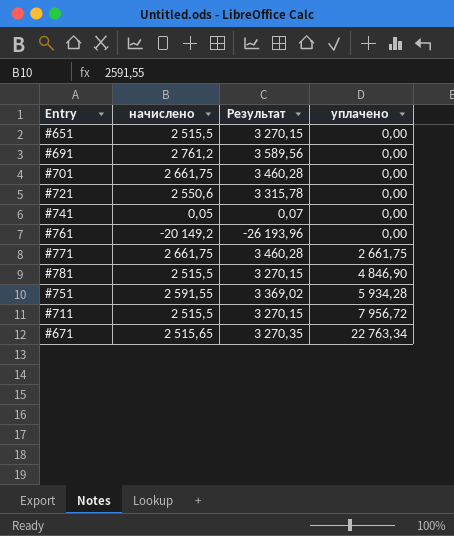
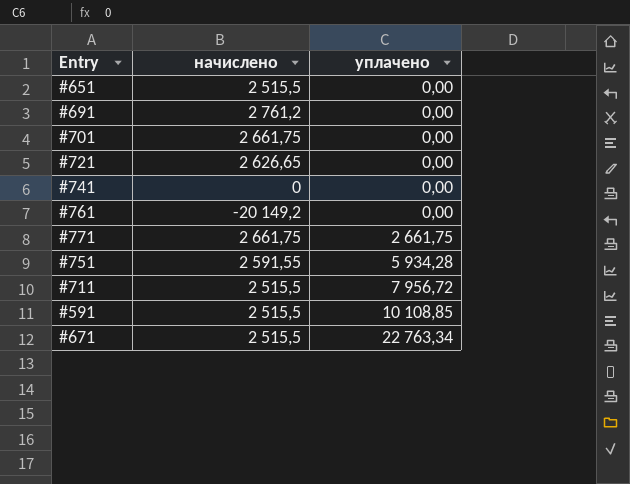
column Результат | formula: [начислено] * 1,3 -> none
row #781: 2 515,5 | 3 270,15 | 4 846,90 -> none
#721 | начислено: 2 550,6 -> 2 626,65
#741 | начислено: 0,05 -> 0
row #591: none -> 2 515,5 | 10 108,85
#671 | начислено: 2 515,65 -> 2 515,5

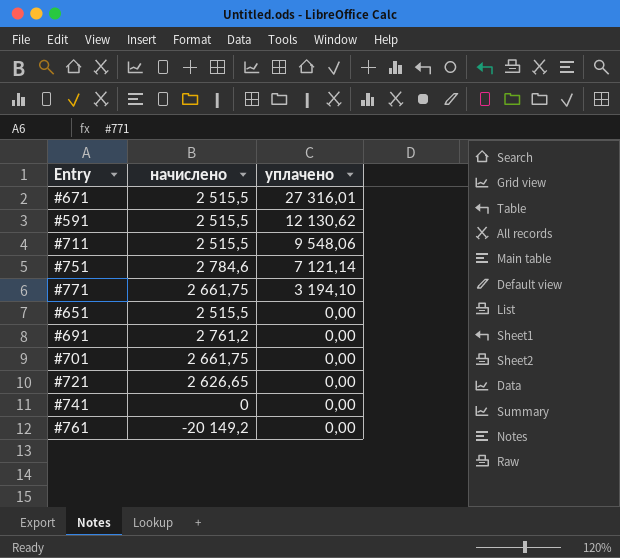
row order: уплачено ascending -> уплачено descending
#671 | уплачено: 22 763,34 -> 27 316,01
#591 | уплачено: 10 108,85 -> 12 130,62
#711 | уплачено: 7 956,72 -> 9 548,06
#751 | начислено: 2 591,55 -> 2 784,6
#751 | уплачено: 5 934,28 -> 7 121,14
#771 | уплачено: 2 661,75 -> 3 194,10

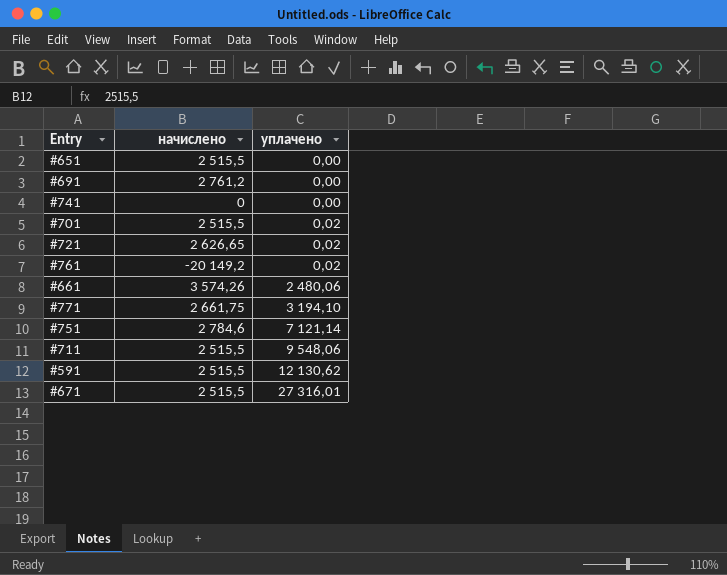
row order: уплачено descending -> уплачено ascending
#701 | начислено: 2 661,75 -> 2 515,5
#701 | уплачено: 0,00 -> 0,02
#721 | уплачено: 0,00 -> 0,02
#761 | уплачено: 0,00 -> 0,02
row #661: none -> 3 574,26 | 2 480,06

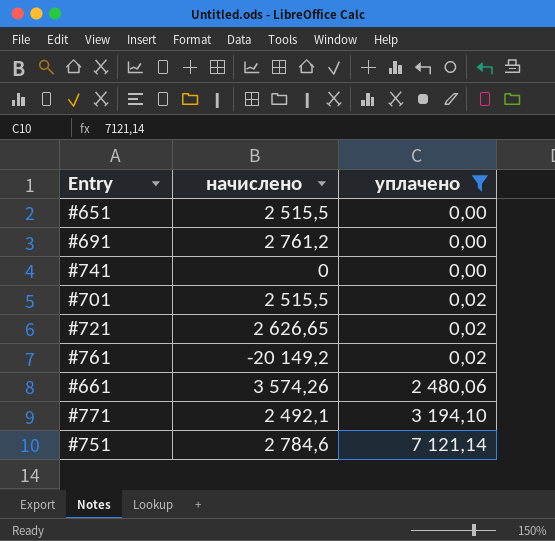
filter: none -> уплачено <= 7 121,14
#771 | начислено: 2 661,75 -> 2 492,1

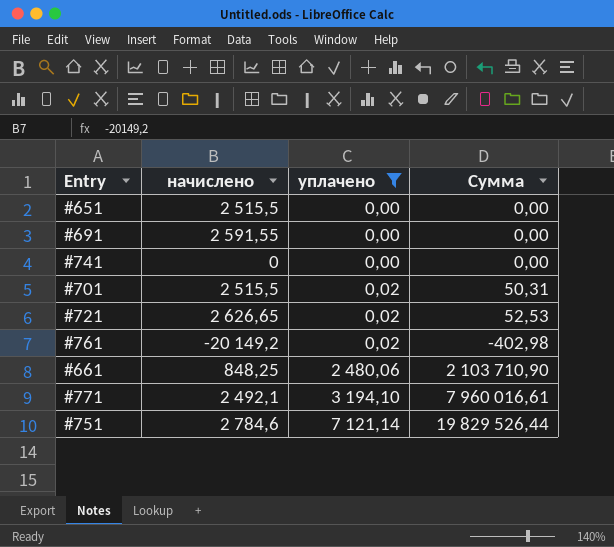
column Сумма | formula: none -> [начислено] * [уплачено]
#691 | начислено: 2 761,2 -> 2 591,55
#661 | начислено: 3 574,26 -> 848,25

